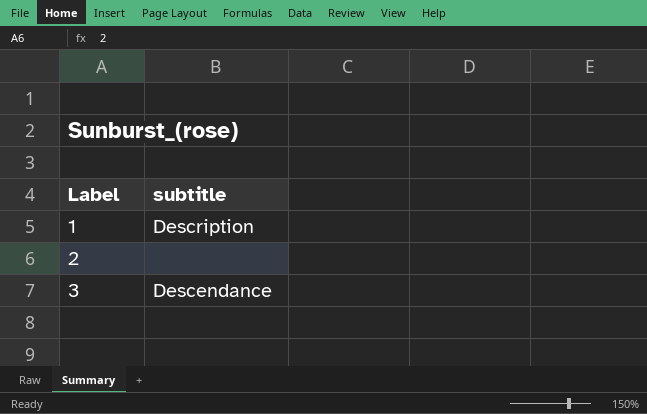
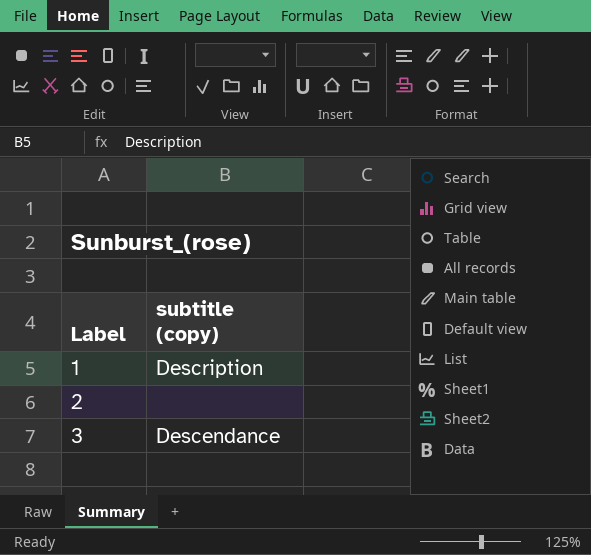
column name: subtitle -> subtitle (copy)

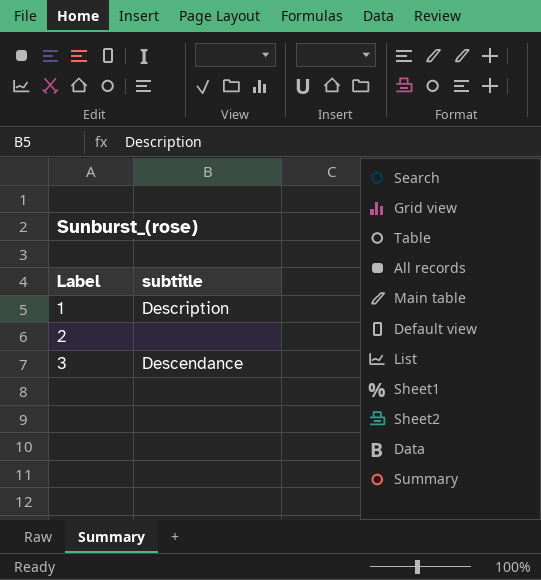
column name: subtitle (copy) -> subtitle

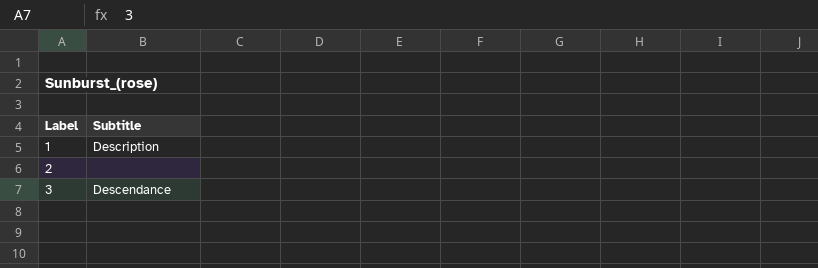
column name: subtitle -> Subtitle

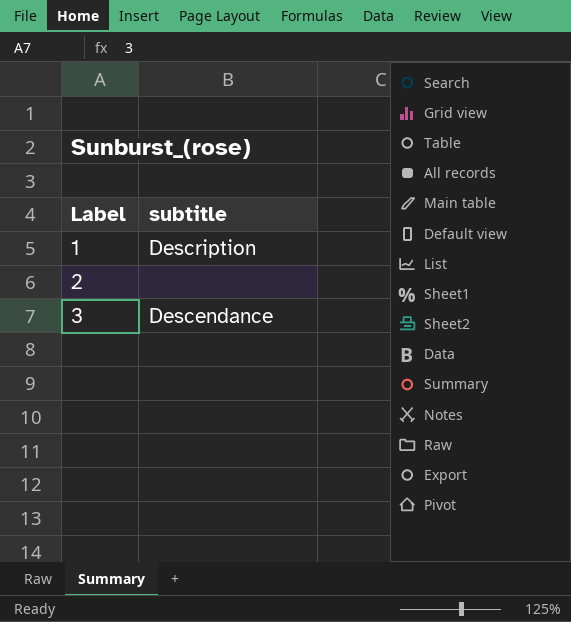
column name: Subtitle -> subtitle

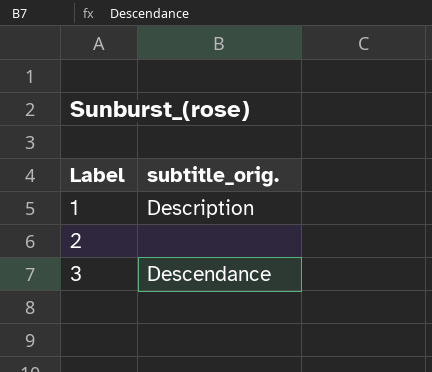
column name: subtitle -> subtitle_orig.

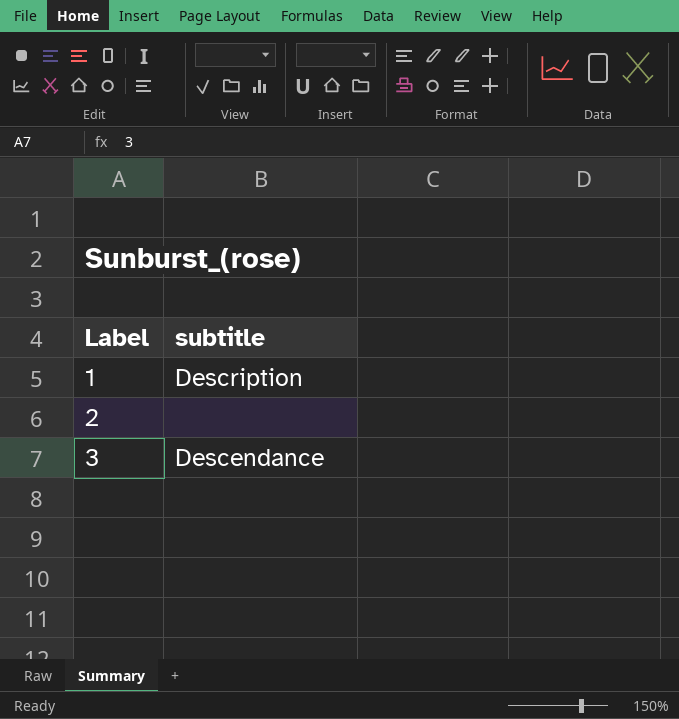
column name: subtitle_orig. -> subtitle

